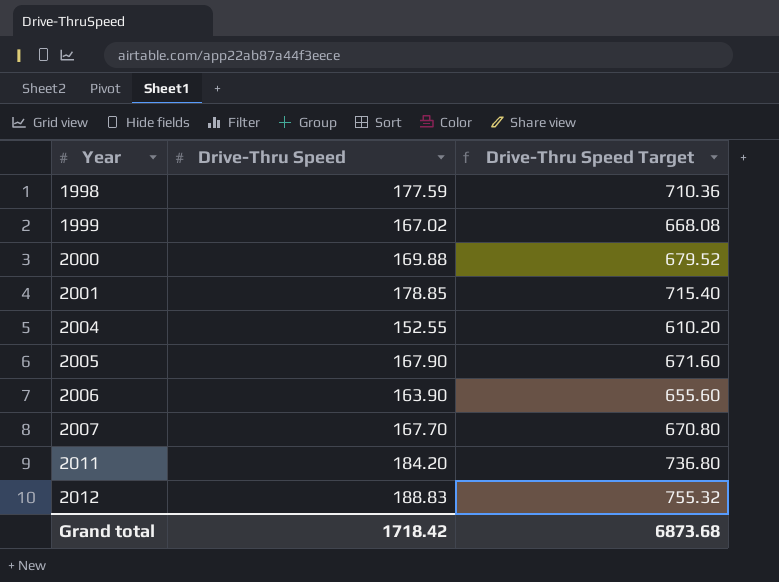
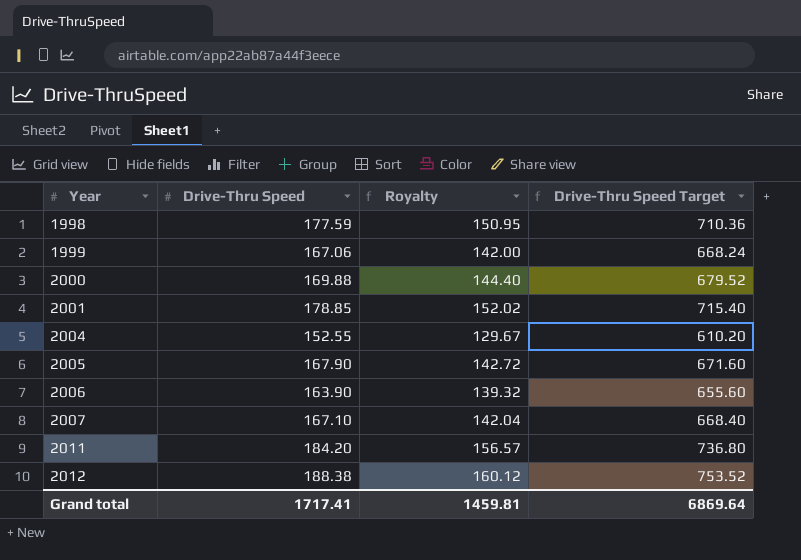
column Royalty | formula: none -> [Drive-Thru Speed] * 0.85
1999 | Drive-Thru Speed: 167.02 -> 167.06
1999 | Drive-Thru Speed Target: 668.08 -> 668.24
2007 | Drive-Thru Speed: 167.70 -> 167.10
2007 | Drive-Thru Speed Target: 670.80 -> 668.40
2012 | Drive-Thru Speed: 188.83 -> 188.38
2012 | Drive-Thru Speed Target: 755.32 -> 753.52
Grand total | Drive-Thru Speed: 1718.42 -> 1717.41
Grand total | Drive-Thru Speed Target: 6873.68 -> 6869.64

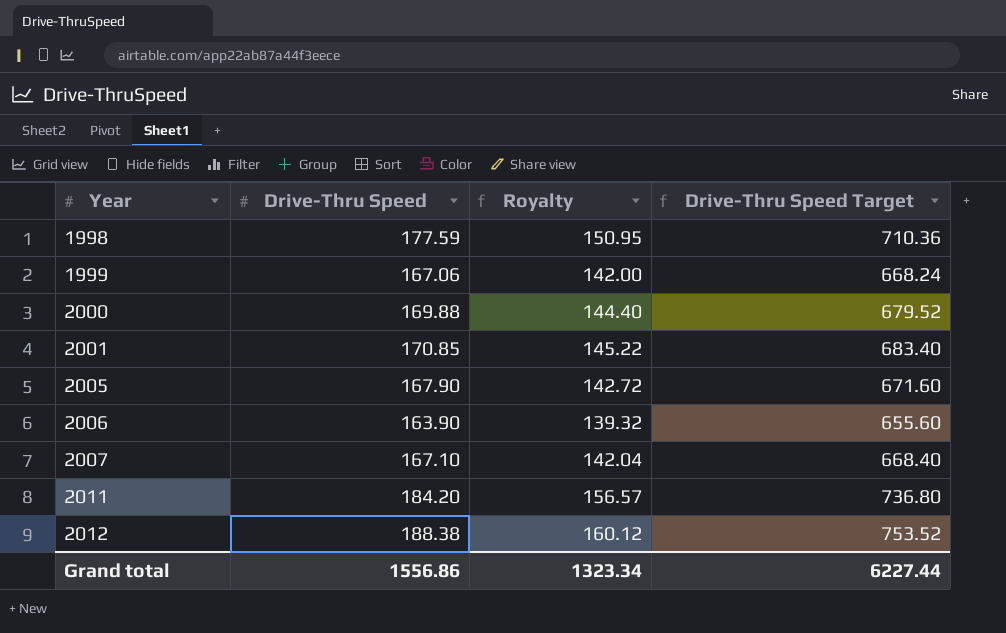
row 2004: 152.55 | 129.67 | 610.20 -> none
2001 | Drive-Thru Speed: 178.85 -> 170.85
2001 | Royalty: 152.02 -> 145.22
2001 | Drive-Thru Speed Target: 715.40 -> 683.40
Grand total | Drive-Thru Speed: 1717.41 -> 1556.86
Grand total | Royalty: 1459.81 -> 1323.34
Grand total | Drive-Thru Speed Target: 6869.64 -> 6227.44

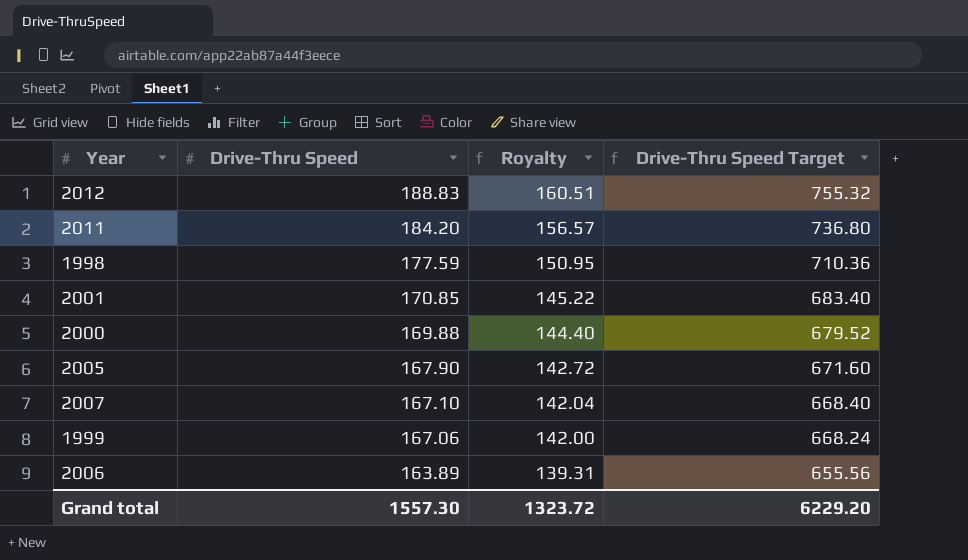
row order: Year ascending -> Drive-Thru Speed descending
2012 | Drive-Thru Speed: 188.38 -> 188.83
2012 | Royalty: 160.12 -> 160.51
2012 | Drive-Thru Speed Target: 753.52 -> 755.32
2006 | Drive-Thru Speed: 163.90 -> 163.89
2006 | Royalty: 139.32 -> 139.31
2006 | Drive-Thru Speed Target: 655.60 -> 655.56
Grand total | Drive-Thru Speed: 1556.86 -> 1557.30
Grand total | Royalty: 1323.34 -> 1323.72
Grand total | Drive-Thru Speed Target: 6227.44 -> 6229.20

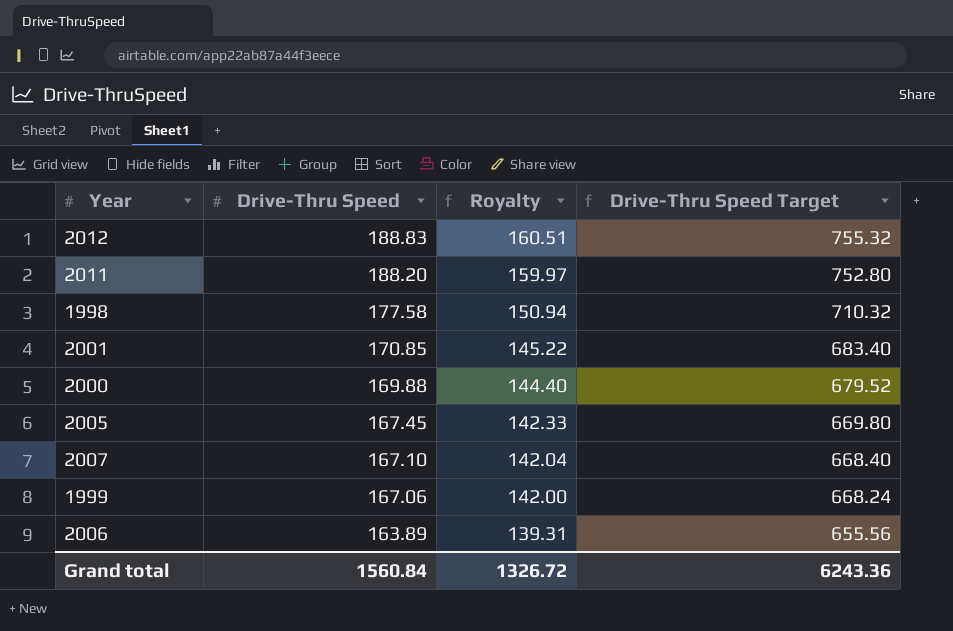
2011 | Drive-Thru Speed: 184.20 -> 188.20
2011 | Royalty: 156.57 -> 159.97
2011 | Drive-Thru Speed Target: 736.80 -> 752.80
1998 | Drive-Thru Speed: 177.59 -> 177.58
1998 | Royalty: 150.95 -> 150.94
1998 | Drive-Thru Speed Target: 710.36 -> 710.32
2005 | Drive-Thru Speed: 167.90 -> 167.45
2005 | Royalty: 142.72 -> 142.33
2005 | Drive-Thru Speed Target: 671.60 -> 669.80
Grand total | Drive-Thru Speed: 1557.30 -> 1560.84
Grand total | Royalty: 1323.72 -> 1326.72
Grand total | Drive-Thru Speed Target: 6229.20 -> 6243.36

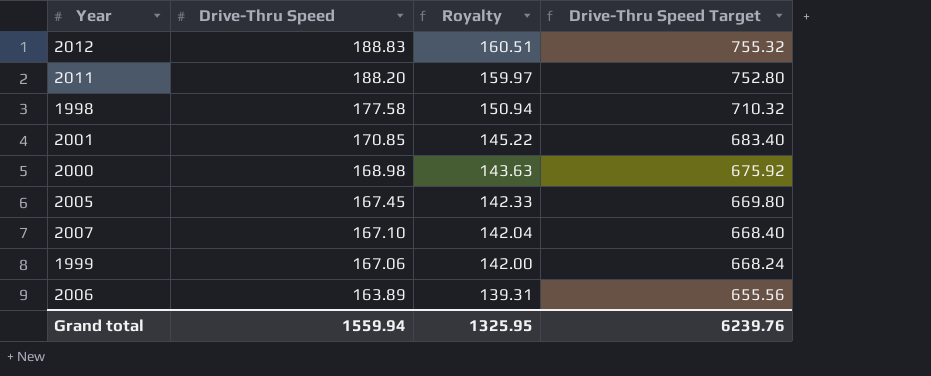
2000 | Drive-Thru Speed: 169.88 -> 168.98
2000 | Royalty: 144.40 -> 143.63
2000 | Drive-Thru Speed Target: 679.52 -> 675.92
Grand total | Drive-Thru Speed: 1560.84 -> 1559.94
Grand total | Royalty: 1326.72 -> 1325.95
Grand total | Drive-Thru Speed Target: 6243.36 -> 6239.76

